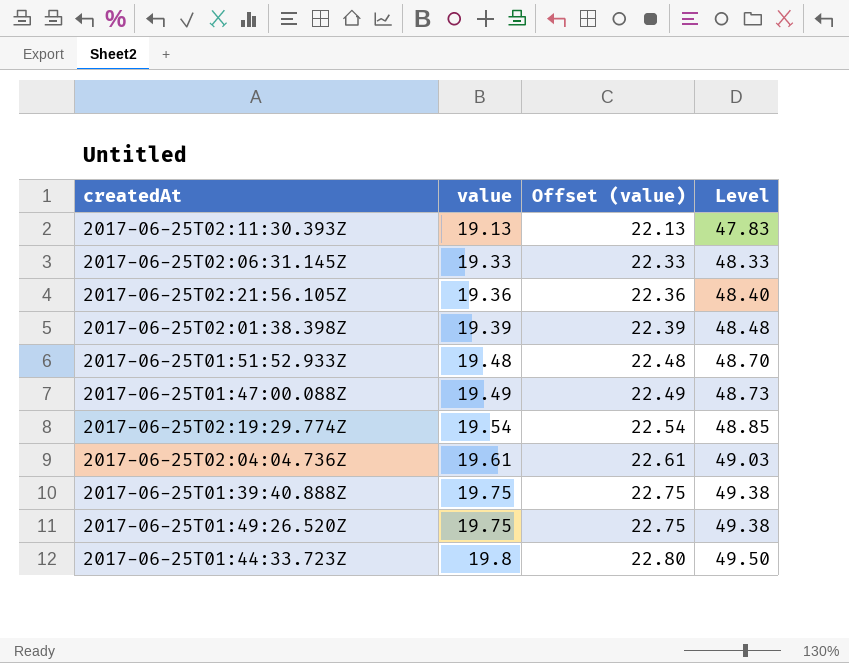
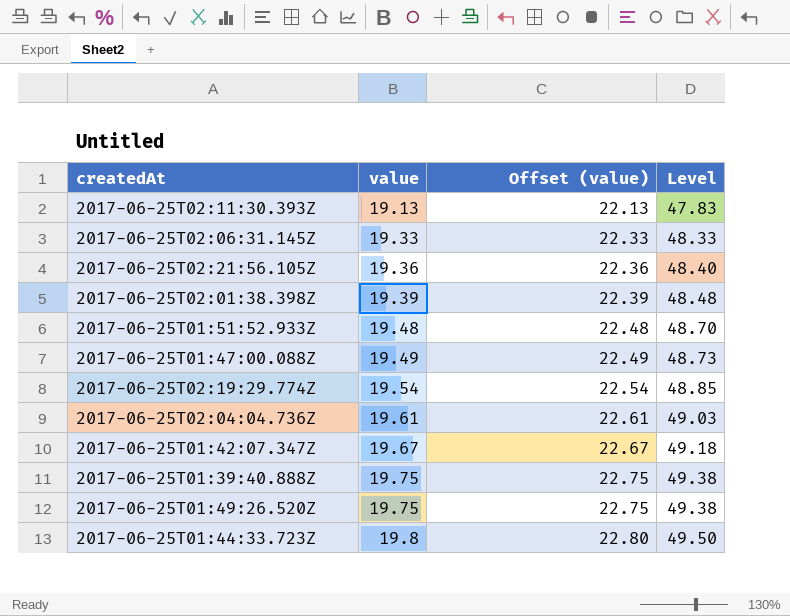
row 2017-06-25T01:42:07.347Z: none -> 19.67 | 22.67 | 49.18

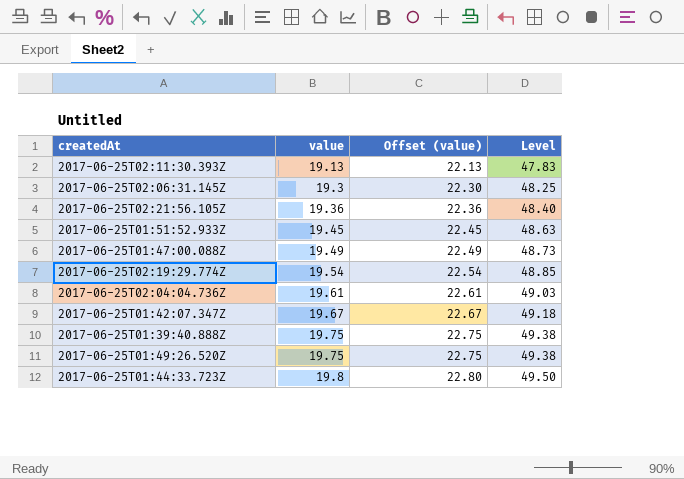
row 2017-06-25T02:01:38.398Z: 19.39 | 22.39 | 48.48 -> none
2017-06-25T02:06:31.145Z | value: 19.33 -> 19.3
2017-06-25T02:06:31.145Z | Offset (value): 22.33 -> 22.30
2017-06-25T02:06:31.145Z | Level: 48.33 -> 48.25
2017-06-25T01:51:52.933Z | value: 19.48 -> 19.45
2017-06-25T01:51:52.933Z | Offset (value): 22.48 -> 22.45
2017-06-25T01:51:52.933Z | Level: 48.70 -> 48.63

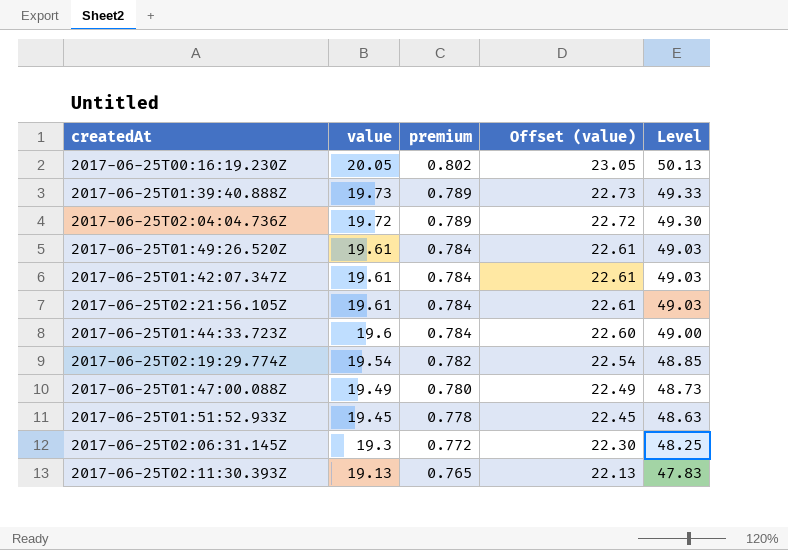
row order: value ascending -> value descending
column premium | formula: none -> [value] * 0.04
row 2017-06-25T00:16:19.230Z: none -> 20.05 | 0.802 | 23.05 | 50.13
2017-06-25T01:39:40.888Z | value: 19.75 -> 19.73
2017-06-25T01:39:40.888Z | Offset (value): 22.75 -> 22.73
2017-06-25T01:39:40.888Z | Level: 49.38 -> 49.33
2017-06-25T02:04:04.736Z | value: 19.61 -> 19.72
2017-06-25T02:04:04.736Z | Offset (value): 22.61 -> 22.72
2017-06-25T02:04:04.736Z | Level: 49.03 -> 49.30
2017-06-25T01:49:26.520Z | value: 19.75 -> 19.61
2017-06-25T01:49:26.520Z | Offset (value): 22.75 -> 22.61
2017-06-25T01:49:26.520Z | Level: 49.38 -> 49.03
2017-06-25T01:42:07.347Z | value: 19.67 -> 19.61
2017-06-25T01:42:07.347Z | Offset (value): 22.67 -> 22.61
2017-06-25T01:42:07.347Z | Level: 49.18 -> 49.03
2017-06-25T02:21:56.105Z | value: 19.36 -> 19.61
2017-06-25T02:21:56.105Z | Offset (value): 22.36 -> 22.61
2017-06-25T02:21:56.105Z | Level: 48.40 -> 49.03
2017-06-25T01:44:33.723Z | value: 19.8 -> 19.6
2017-06-25T01:44:33.723Z | Offset (value): 22.80 -> 22.60
2017-06-25T01:44:33.723Z | Level: 49.50 -> 49.00

